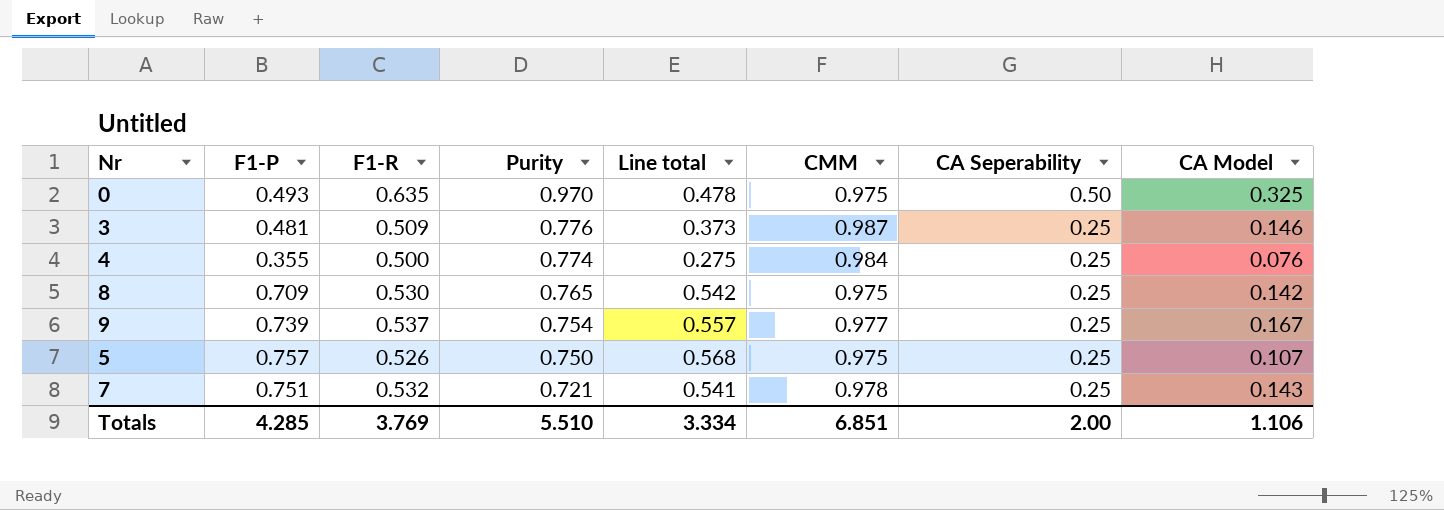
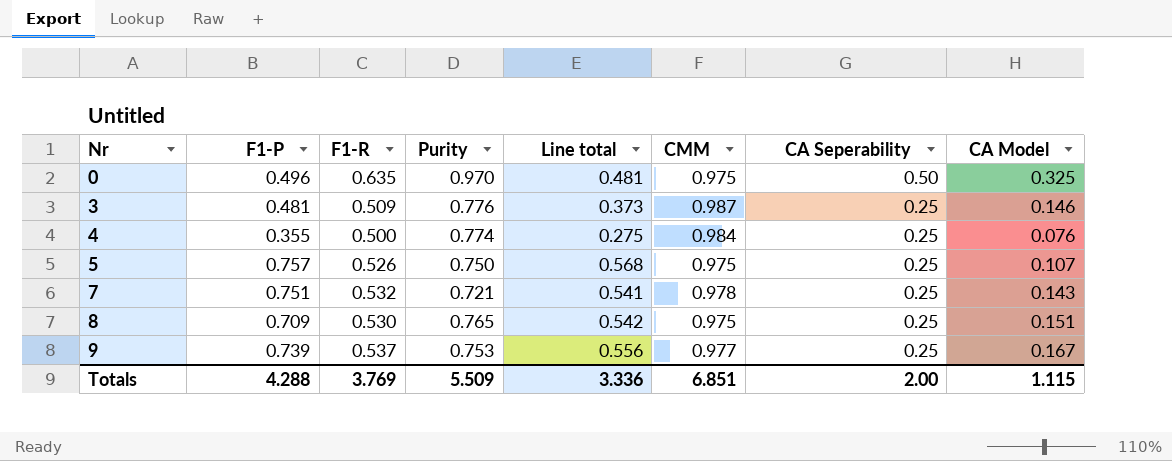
row order: Purity descending -> Nr ascending
0 | F1-P: 0.493 -> 0.496
0 | Line total: 0.478 -> 0.481
8 | CA Model: 0.142 -> 0.151
9 | Purity: 0.754 -> 0.753
9 | Line total: 0.557 -> 0.556
Totals | F1-P: 4.285 -> 4.288
Totals | Purity: 5.510 -> 5.509
Totals | Line total: 3.334 -> 3.336
Totals | CA Model: 1.106 -> 1.115

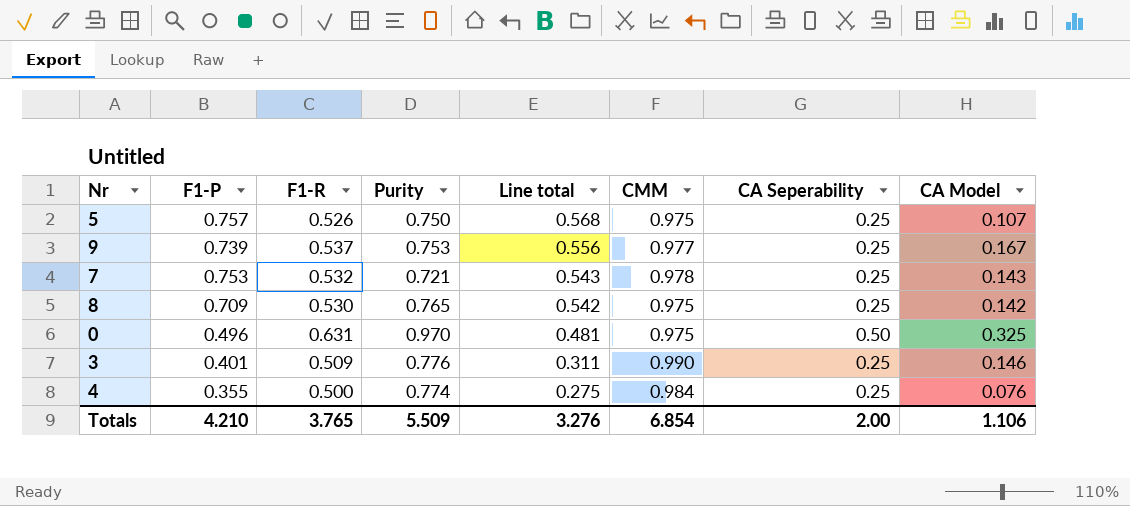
row order: Nr ascending -> Line total descending
7 | F1-P: 0.751 -> 0.753
7 | Line total: 0.541 -> 0.543
8 | CA Model: 0.151 -> 0.142
0 | F1-R: 0.635 -> 0.631
3 | F1-P: 0.481 -> 0.401
3 | Line total: 0.373 -> 0.311
3 | CMM: 0.987 -> 0.990
Totals | F1-P: 4.288 -> 4.210
Totals | F1-R: 3.769 -> 3.765
Totals | Line total: 3.336 -> 3.276
Totals | CMM: 6.851 -> 6.854
Totals | CA Model: 1.115 -> 1.106

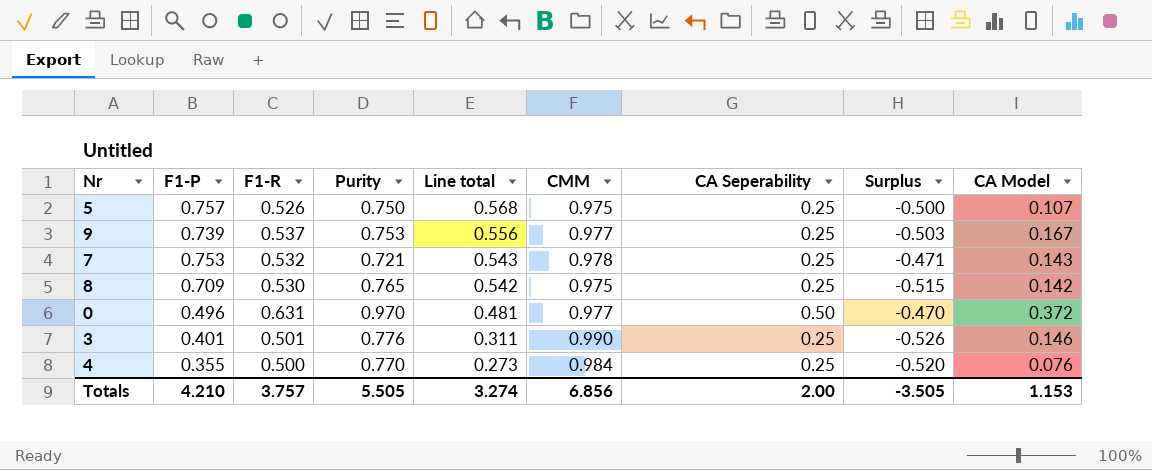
column Surplus | formula: none -> [CA Seperability] - [Purity]
0 | CMM: 0.975 -> 0.977
0 | CA Model: 0.325 -> 0.372
3 | F1-R: 0.509 -> 0.501
4 | Purity: 0.774 -> 0.770
4 | Line total: 0.275 -> 0.273
Totals | F1-R: 3.765 -> 3.757
Totals | Purity: 5.509 -> 5.505
Totals | Line total: 3.276 -> 3.274
Totals | CMM: 6.854 -> 6.856
Totals | CA Model: 1.106 -> 1.153

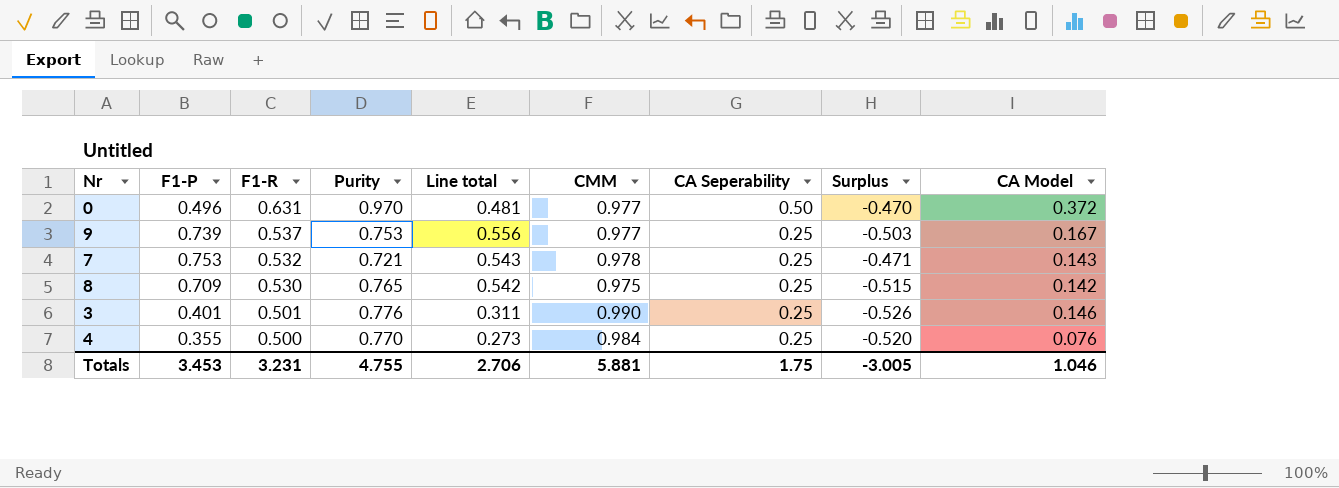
row order: Line total descending -> F1-R descending
row 5: 0.757 | 0.526 | 0.750 | 0.568 | 0.975 | 0.25 | -0.500 | 0.107 -> none
Totals | F1-P: 4.210 -> 3.453
Totals | F1-R: 3.757 -> 3.231
Totals | Purity: 5.505 -> 4.755
Totals | Line total: 3.274 -> 2.706
Totals | CMM: 6.856 -> 5.881
Totals | CA Seperability: 2.00 -> 1.75
Totals | Surplus: -3.505 -> -3.005
Totals | CA Model: 1.153 -> 1.046

